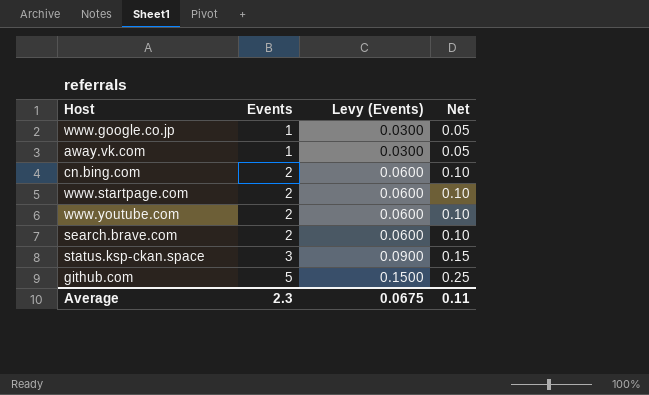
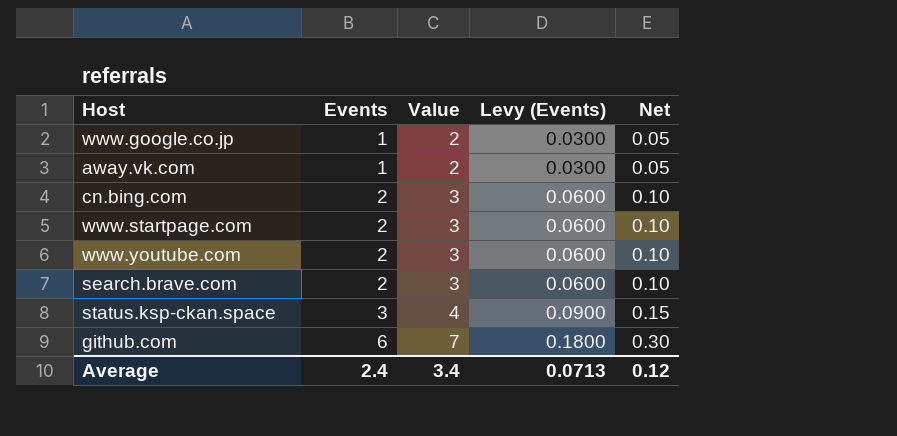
column Value | formula: none -> [Events] + 1
github.com | Events: 5 -> 6
github.com | Levy (Events): 0.1500 -> 0.1800
github.com | Net: 0.25 -> 0.30
Average | Events: 2.3 -> 2.4
Average | Levy (Events): 0.0675 -> 0.0713
Average | Net: 0.11 -> 0.12

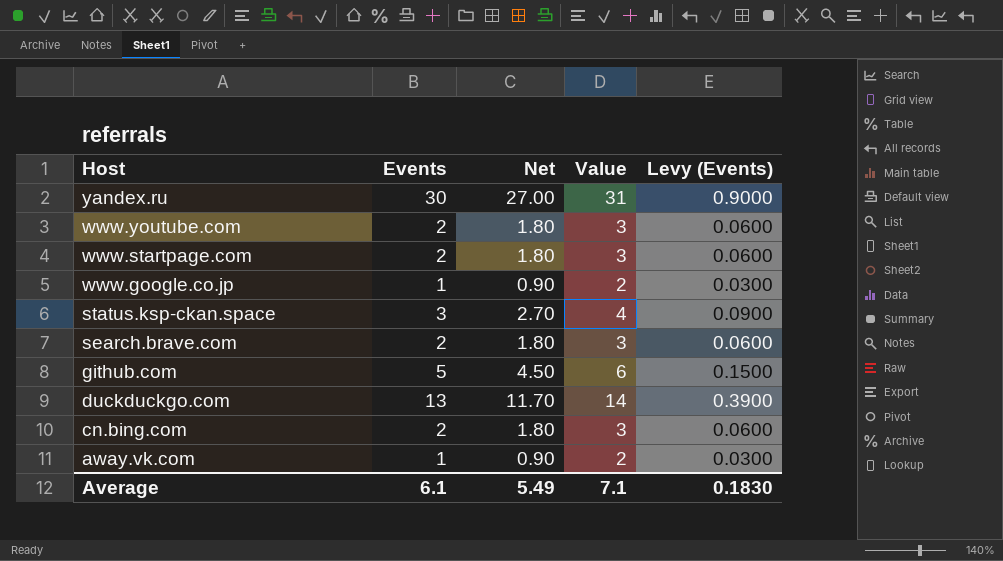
row order: Events ascending -> Host descending
column Net | formula: [Events] * 0.05 -> [Events] * 0.9
column Net | position: 5 -> 3
row yandex.ru: none -> 30 | 27.00 | 31 | 0.9000
github.com | Events: 6 -> 5
github.com | Value: 7 -> 6
github.com | Levy (Events): 0.1800 -> 0.1500
row duckduckgo.com: none -> 13 | 11.70 | 14 | 0.3900
Average | Events: 2.4 -> 6.1
Average | Net: 0.12 -> 5.49
Average | Value: 3.4 -> 7.1
Average | Levy (Events): 0.0713 -> 0.1830

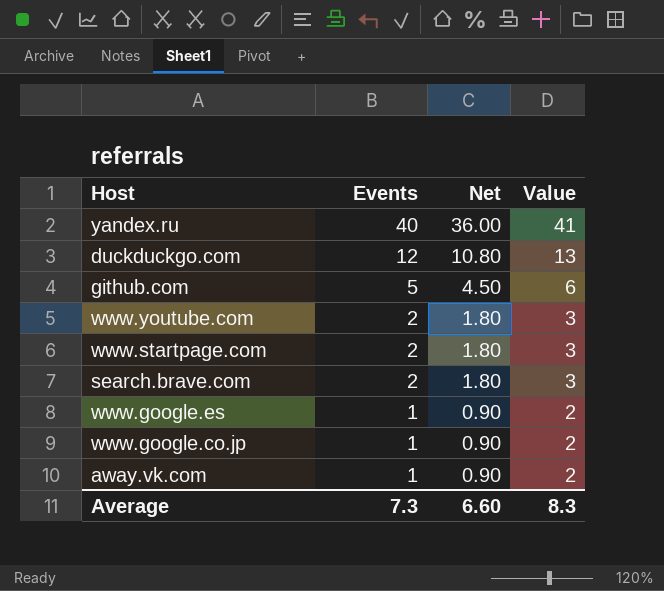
row order: Host descending -> Events descending
column Levy (Events) | formula: [Events] * 0.03 -> none
row status.ksp-ckan.space: 3 | 2.70 | 4 | 0.0900 -> none
row cn.bing.com: 2 | 1.80 | 3 | 0.0600 -> none
yandex.ru | Events: 30 -> 40
yandex.ru | Net: 27.00 -> 36.00
yandex.ru | Value: 31 -> 41
duckduckgo.com | Events: 13 -> 12
duckduckgo.com | Net: 11.70 -> 10.80
duckduckgo.com | Value: 14 -> 13
row www.google.es: none -> 1 | 0.90 | 2
Average | Events: 6.1 -> 7.3
Average | Net: 5.49 -> 6.60
Average | Value: 7.1 -> 8.3

